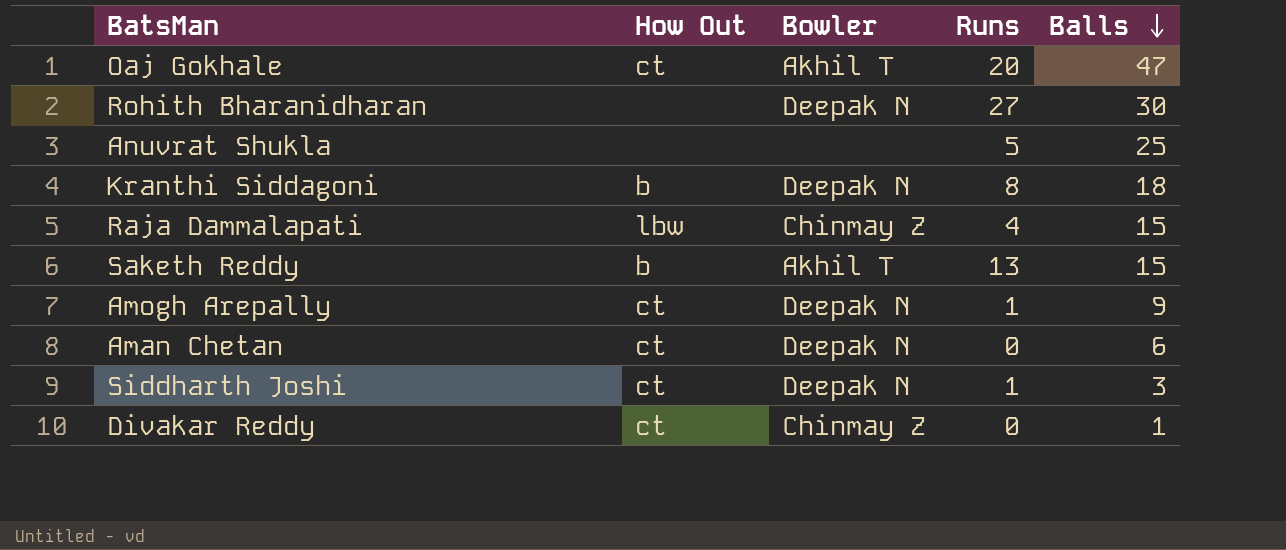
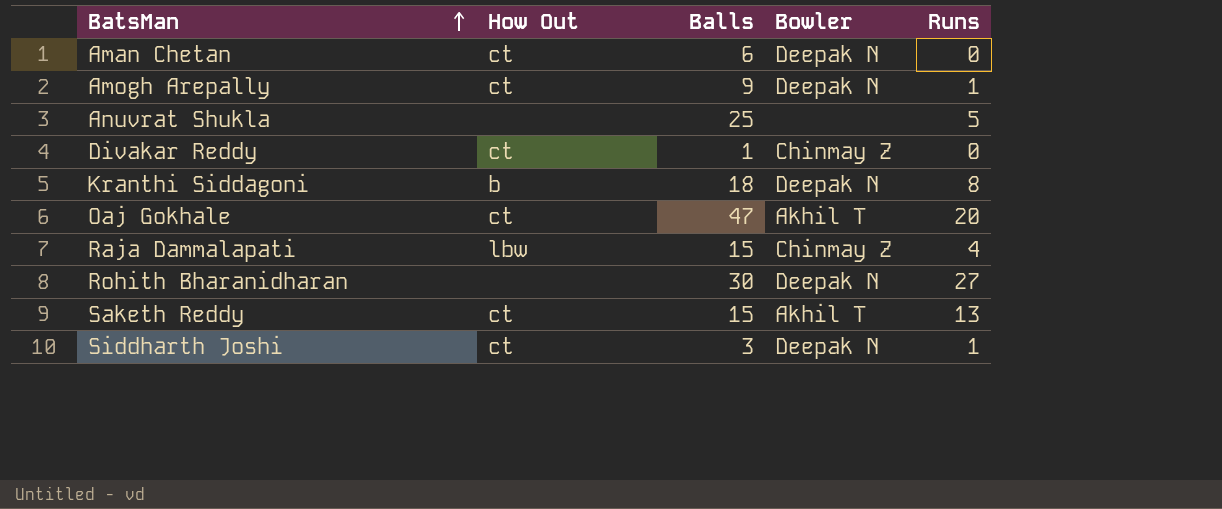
row order: Balls descending -> BatsMan ascending
column Balls | position: 5 -> 3
Saketh Reddy | How Out: b -> ct

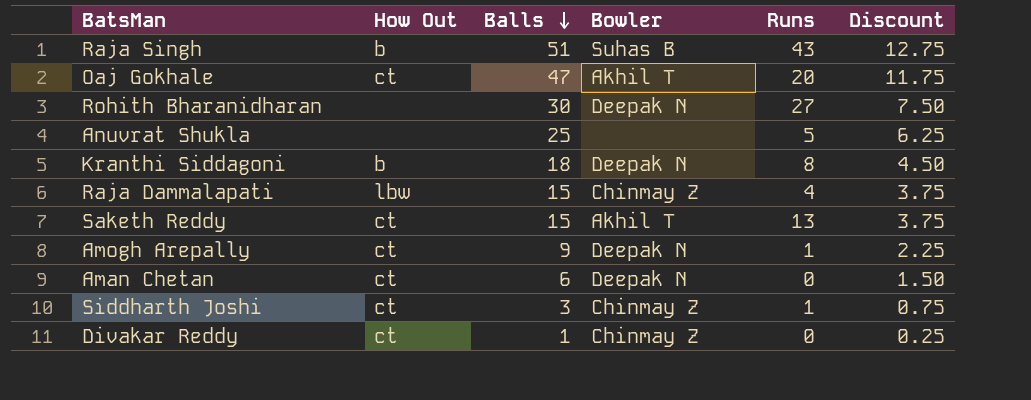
row order: BatsMan ascending -> Balls descending
column Discount | formula: none -> [Balls] * 0.25
row Raja Singh: none -> b | 51 | Suhas B | 43 | 12.75
Siddharth Joshi | Bowler: Deepak N -> Chinmay Z

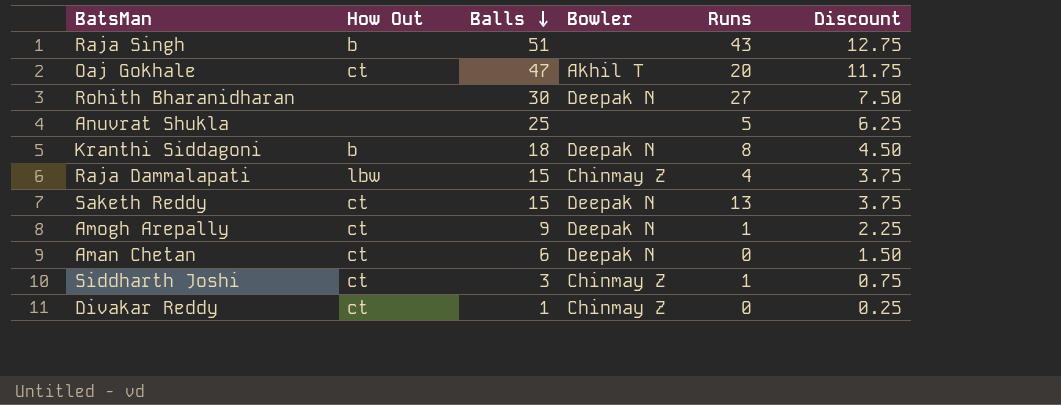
Raja Singh | Bowler: Suhas B -> none
Saketh Reddy | Bowler: Akhil T -> Deepak N

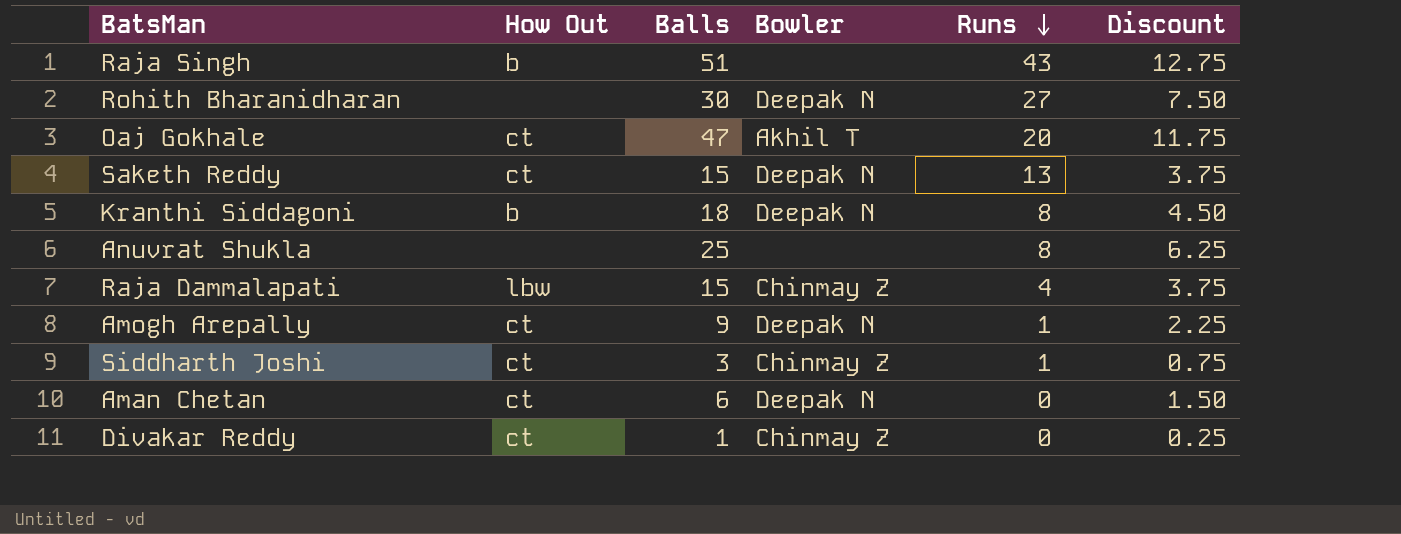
row order: Balls descending -> Runs descending
Anuvrat Shukla | Runs: 5 -> 8

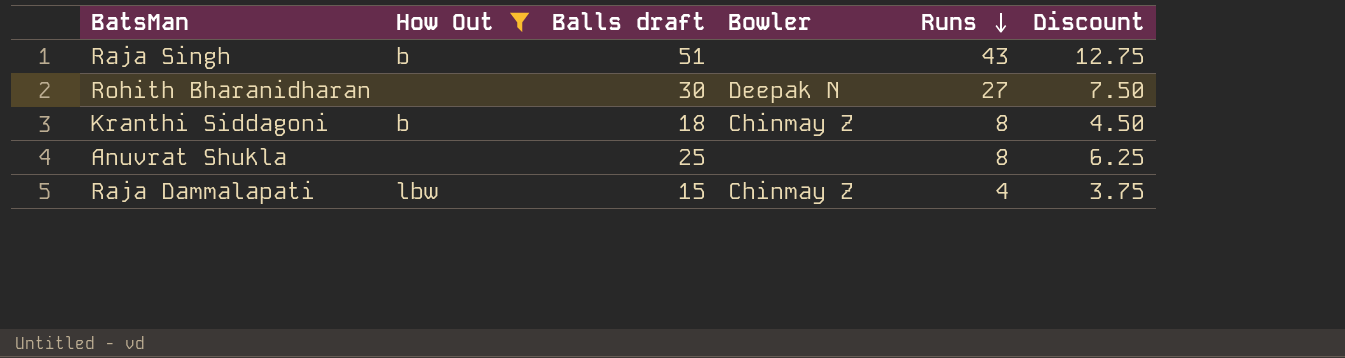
filter: none -> How Out != ct
column name: Balls -> Balls draft
Kranthi Siddagoni | Bowler: Deepak N -> Chinmay Z

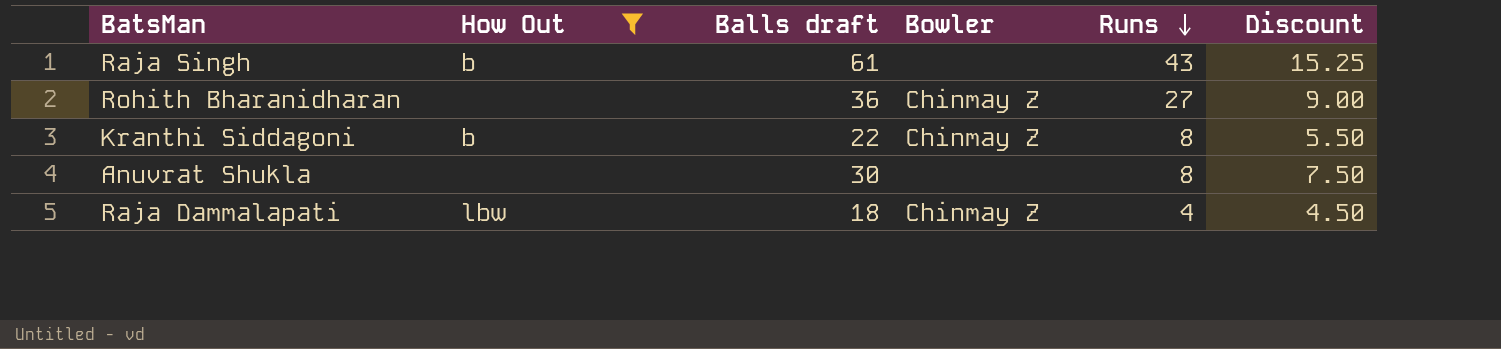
Raja Singh | Balls draft: 51 -> 61
Raja Singh | Discount: 12.75 -> 15.25
Rohith Bharanidharan | Balls draft: 30 -> 36
Rohith Bharanidharan | Bowler: Deepak N -> Chinmay Z
Rohith Bharanidharan | Discount: 7.50 -> 9.00
Kranthi Siddagoni | Balls draft: 18 -> 22
Kranthi Siddagoni | Discount: 4.50 -> 5.50
Anuvrat Shukla | Balls draft: 25 -> 30
Anuvrat Shukla | Discount: 6.25 -> 7.50
Raja Dammalapati | Balls draft: 15 -> 18
Raja Dammalapati | Discount: 3.75 -> 4.50

